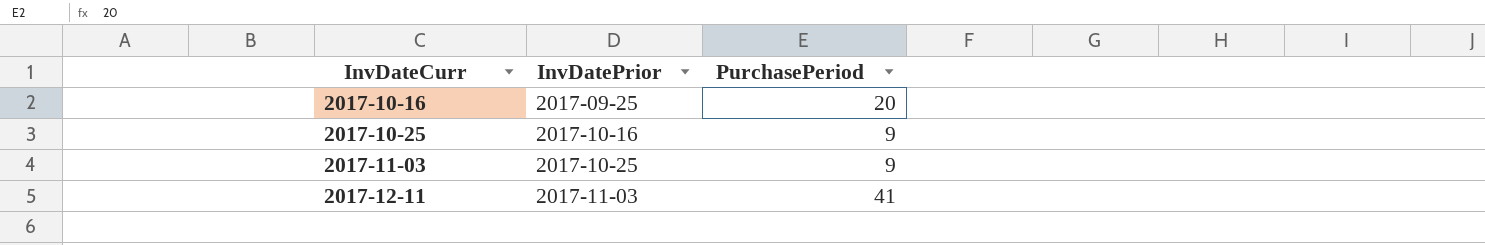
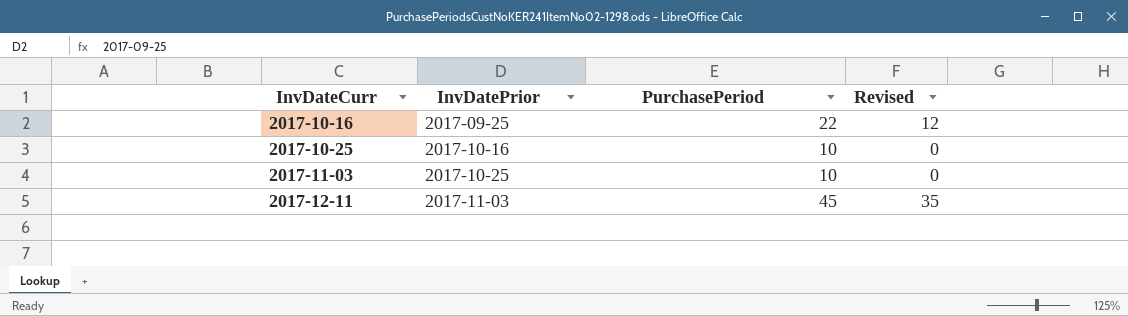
column Revised | formula: none -> [PurchasePeriod] - 10
2017-10-16 | PurchasePeriod: 20 -> 22
2017-10-25 | PurchasePeriod: 9 -> 10
2017-11-03 | PurchasePeriod: 9 -> 10
2017-12-11 | PurchasePeriod: 41 -> 45

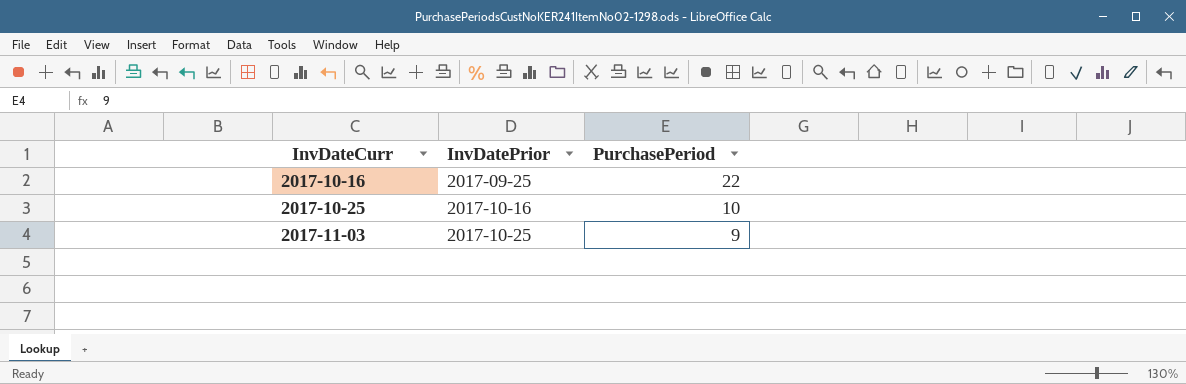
column Revised | formula: [PurchasePeriod] - 10 -> none
row 2017-12-11: 2017-11-03 | 45 | 35 -> none
2017-11-03 | PurchasePeriod: 10 -> 9

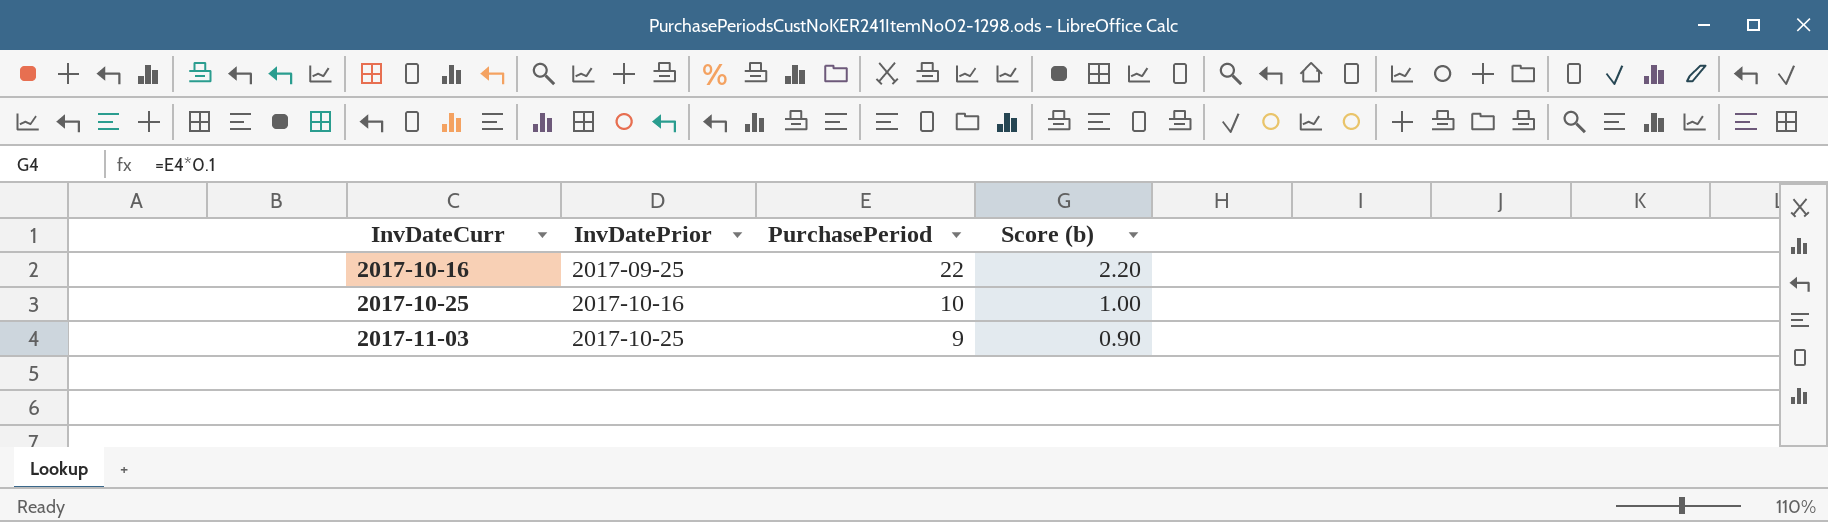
column Score (b) | formula: none -> [PurchasePeriod] * 0.1

